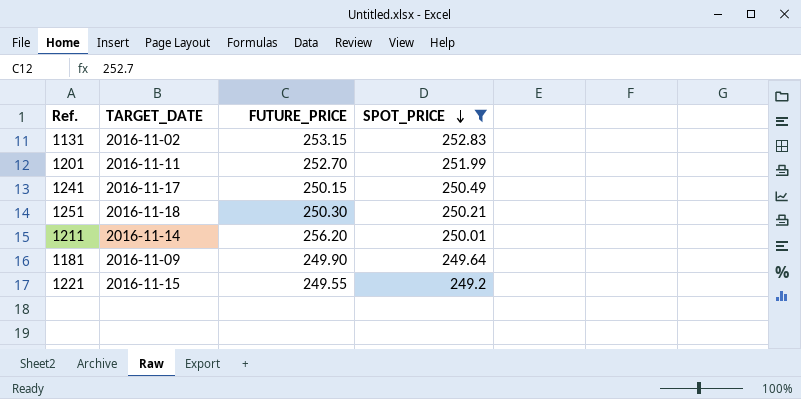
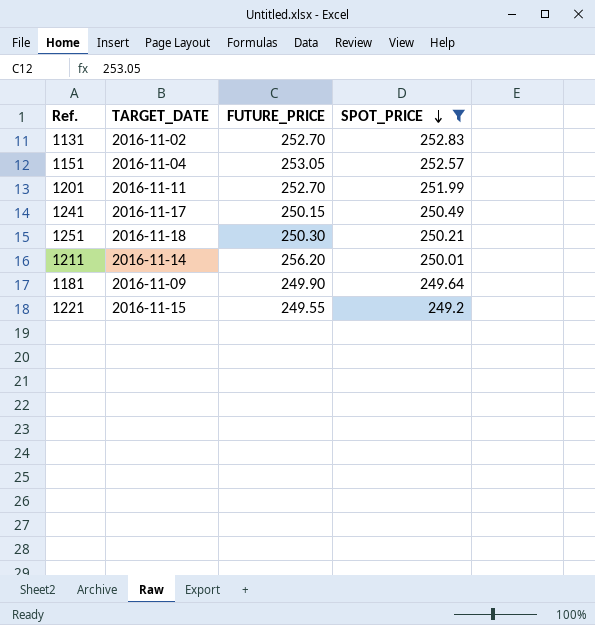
1131 | FUTURE_PRICE: 253.15 -> 252.70
row 1151: none -> 2016-11-04 | 253.05 | 252.57

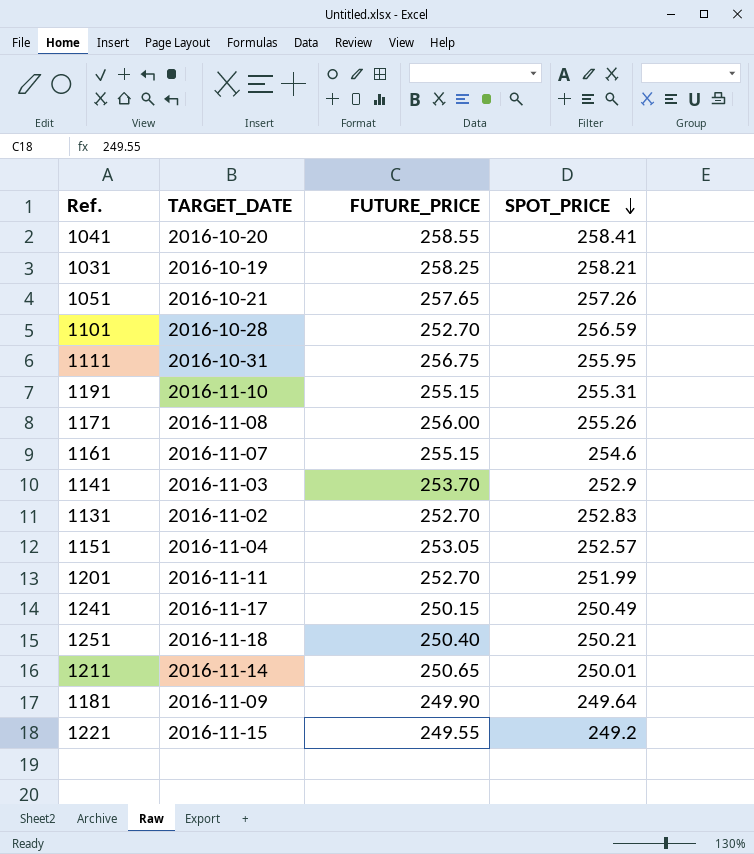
filter: SPOT_PRICE <= 252.83 -> none
1251 | FUTURE_PRICE: 250.30 -> 250.40
1211 | FUTURE_PRICE: 256.20 -> 250.65

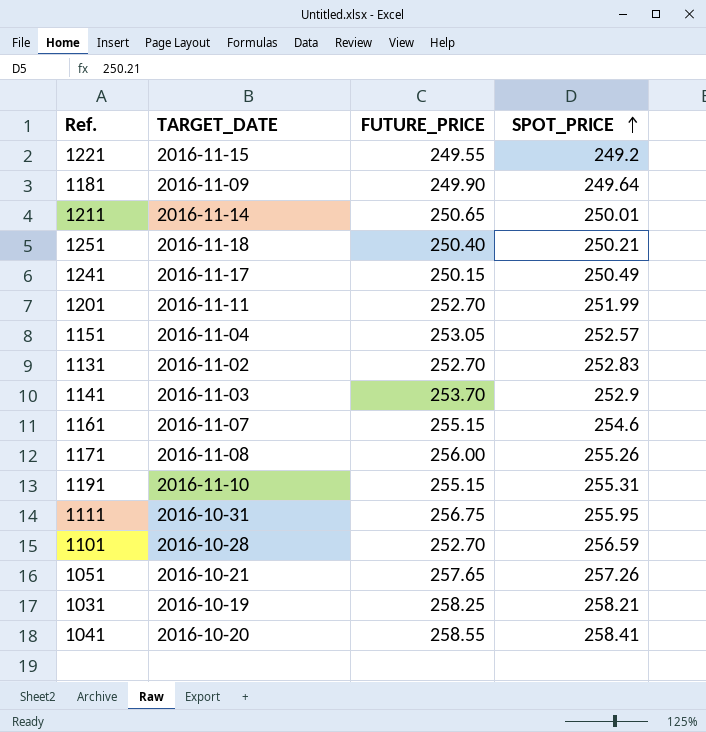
row order: SPOT_PRICE descending -> SPOT_PRICE ascending

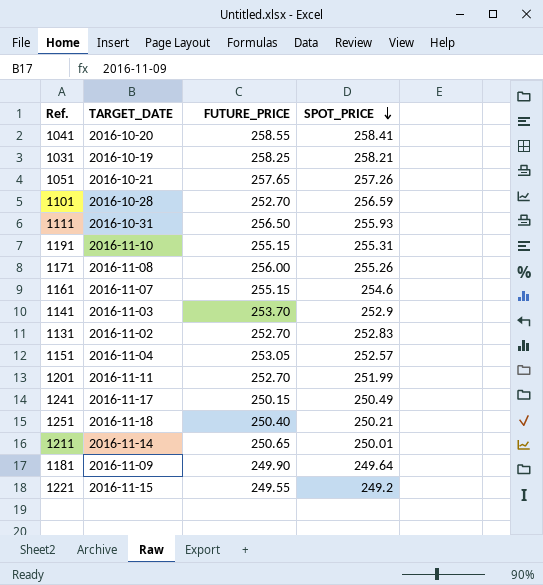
row order: SPOT_PRICE ascending -> SPOT_PRICE descending
1111 | FUTURE_PRICE: 256.75 -> 256.50
1111 | SPOT_PRICE: 255.95 -> 255.93

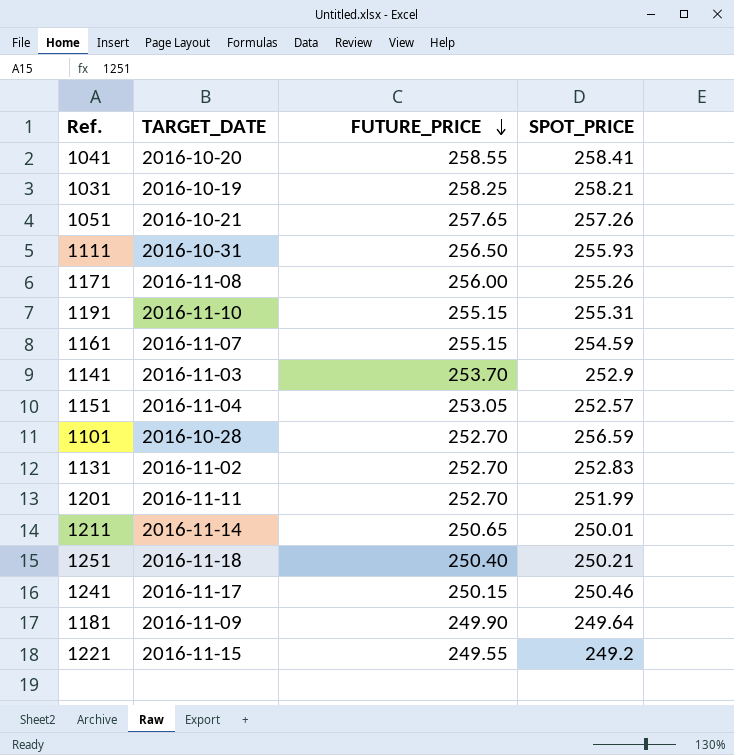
row order: SPOT_PRICE descending -> FUTURE_PRICE descending
1161 | SPOT_PRICE: 254.6 -> 254.59
1241 | SPOT_PRICE: 250.49 -> 250.46

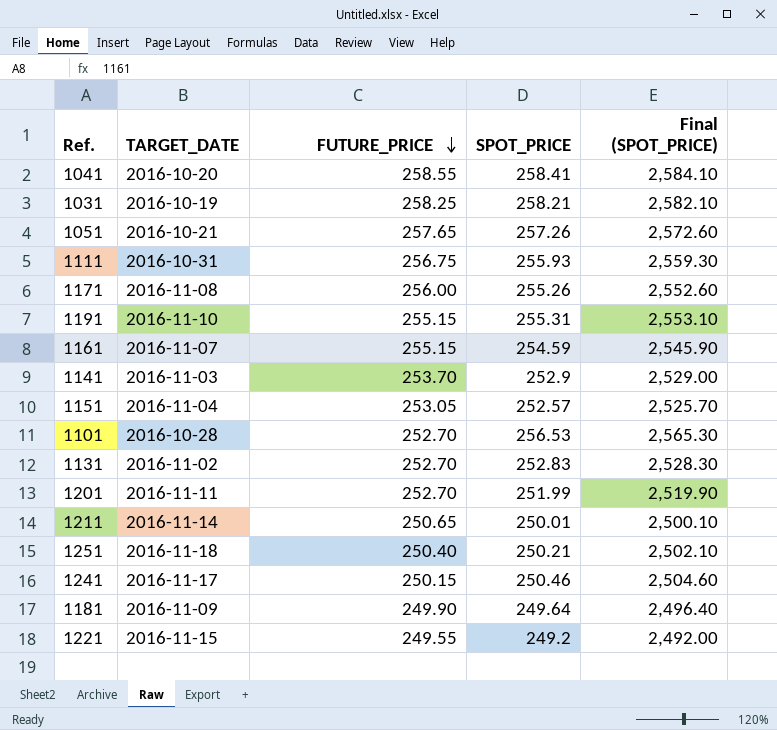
column Final (SPOT_PRICE) | formula: none -> [SPOT_PRICE] * 10
1111 | FUTURE_PRICE: 256.50 -> 256.75
1101 | SPOT_PRICE: 256.59 -> 256.53

